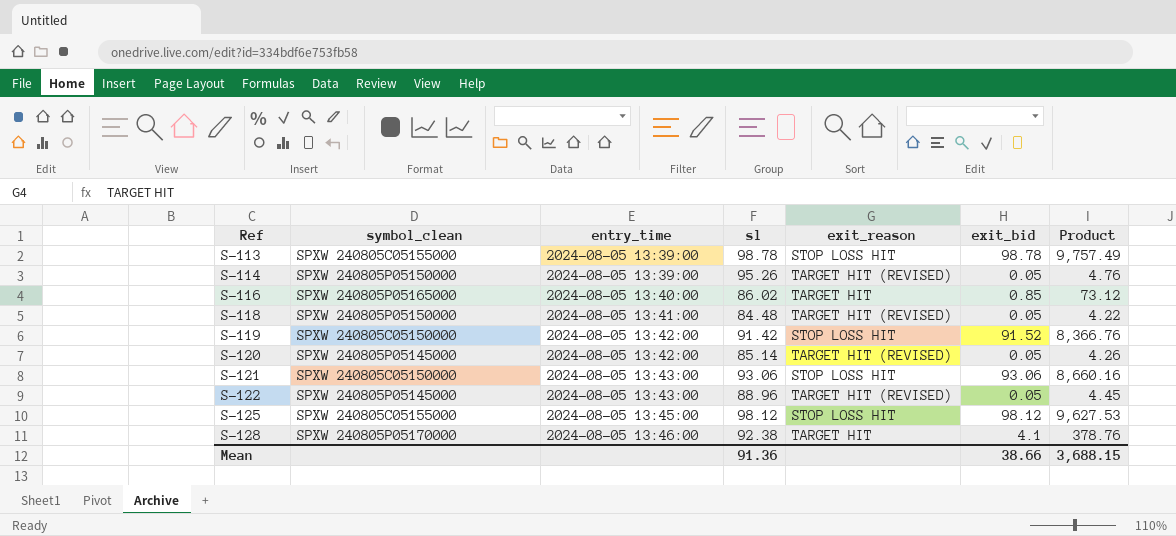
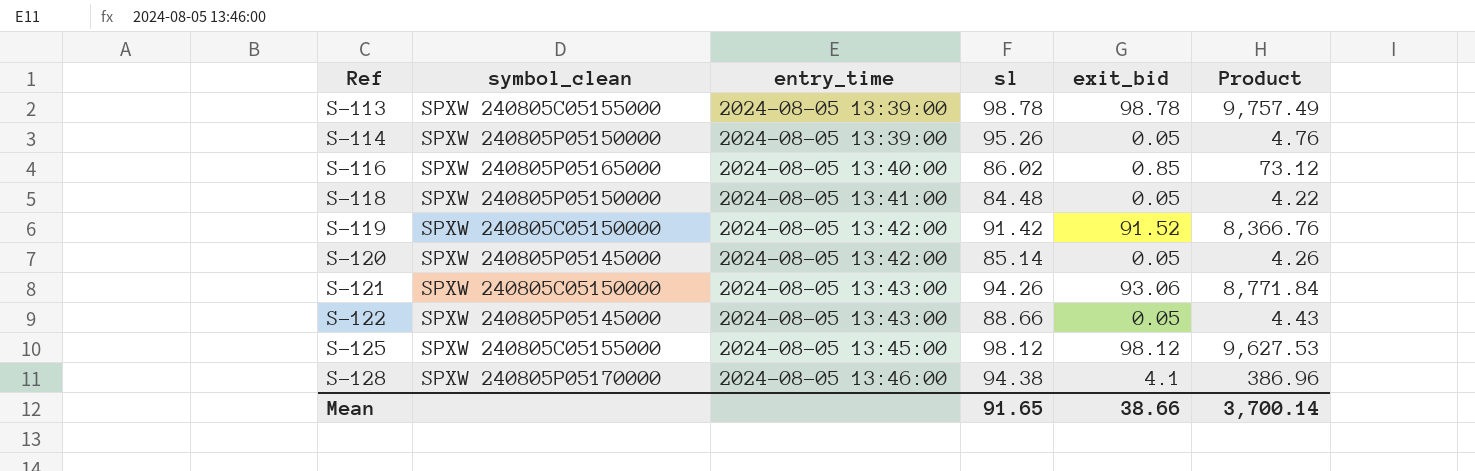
column exit_reason | position: 5 -> none
S-121 | sl: 93.06 -> 94.26
S-121 | Product: 8,660.16 -> 8,771.84
S-122 | sl: 88.96 -> 88.66
S-122 | Product: 4.45 -> 4.43
S-128 | sl: 92.38 -> 94.38
S-128 | Product: 378.76 -> 386.96
Mean | sl: 91.36 -> 91.65
Mean | Product: 3,688.15 -> 3,700.14

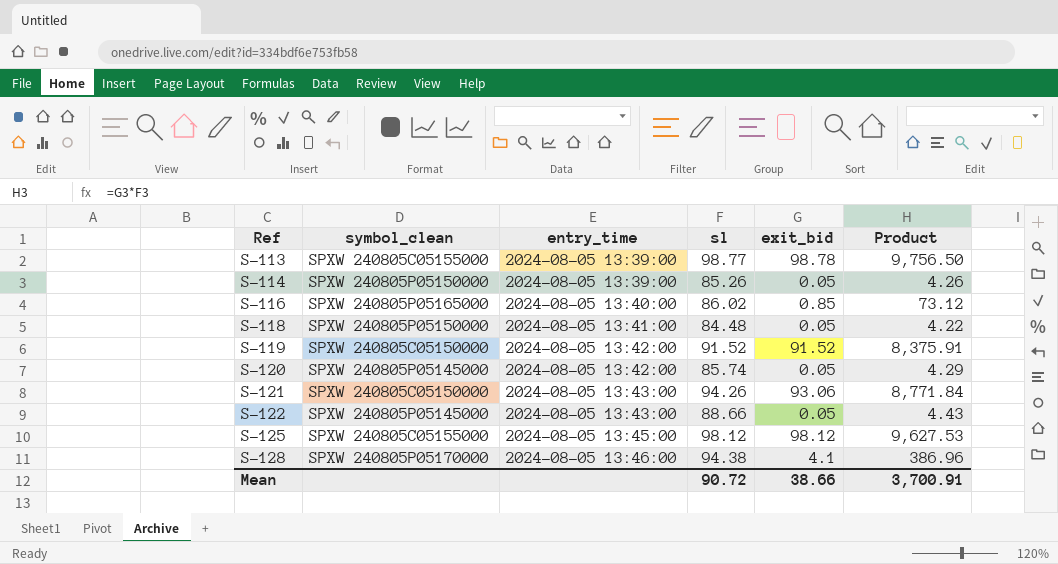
S-113 | sl: 98.78 -> 98.77
S-113 | Product: 9,757.49 -> 9,756.50
S-114 | sl: 95.26 -> 85.26
S-114 | Product: 4.76 -> 4.26
S-119 | sl: 91.42 -> 91.52
S-119 | Product: 8,366.76 -> 8,375.91
S-120 | sl: 85.14 -> 85.74
S-120 | Product: 4.26 -> 4.29
Mean | sl: 91.65 -> 90.72
Mean | Product: 3,700.14 -> 3,700.91

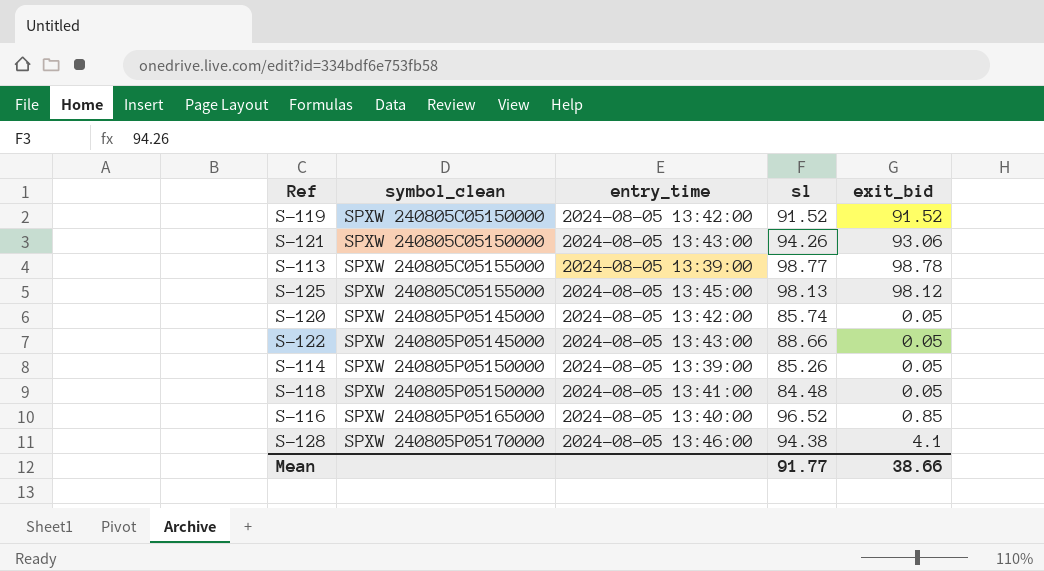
row order: Ref ascending -> symbol_clean ascending
column Product | formula: [sl] * [exit_bid] -> none
S-125 | sl: 98.12 -> 98.13
S-116 | sl: 86.02 -> 96.52
Mean | sl: 90.72 -> 91.77

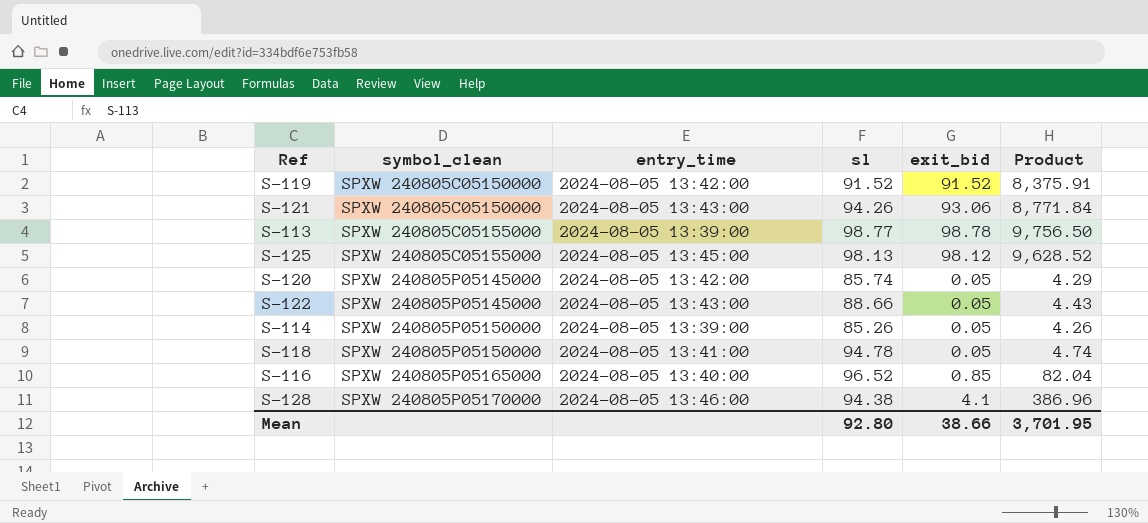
column Product | formula: none -> [sl] * [exit_bid]
S-118 | sl: 84.48 -> 94.78
Mean | sl: 91.77 -> 92.80

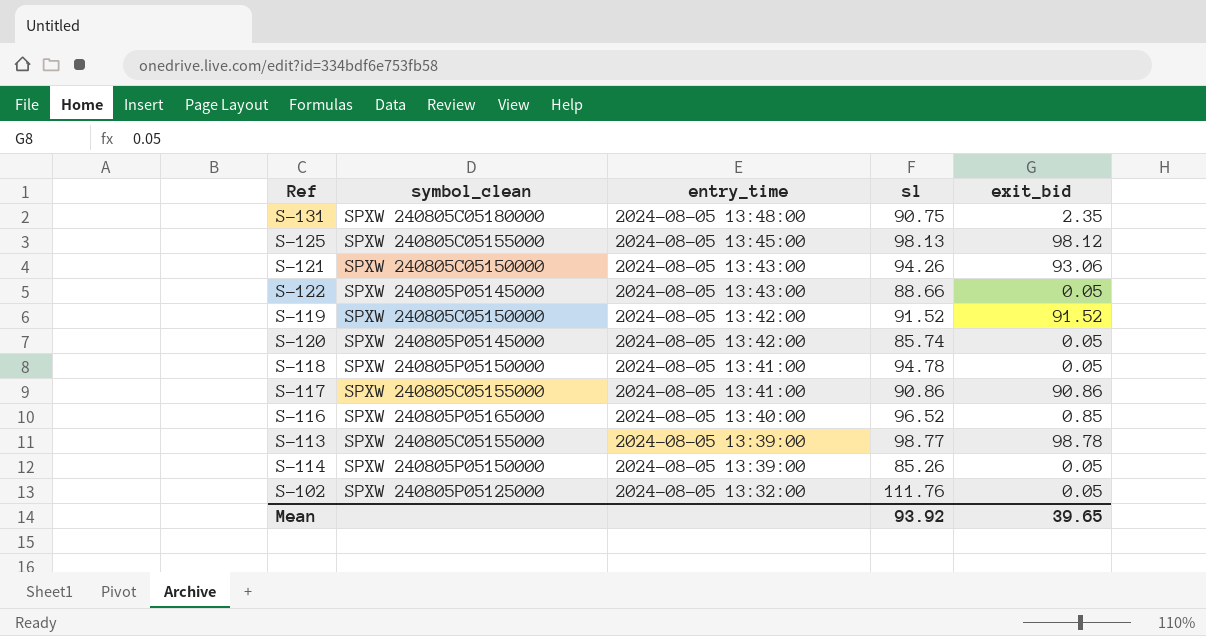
row order: symbol_clean ascending -> entry_time descending
column Product | formula: [sl] * [exit_bid] -> none
row S-128: SPXW 240805P05170000 | 2024-08-05 13:46:00 | 94.38 | 4.1 | 386.96 -> none
row S-131: none -> SPXW 240805C05180000 | 2024-08-05 13:48:00 | 90.75 | 2.35
row S-117: none -> SPXW 240805C05155000 | 2024-08-05 13:41:00 | 90.86 | 90.86
row S-102: none -> SPXW 240805P05125000 | 2024-08-05 13:32:00 | 111.76 | 0.05
Mean | sl: 92.80 -> 93.92
Mean | exit_bid: 38.66 -> 39.65

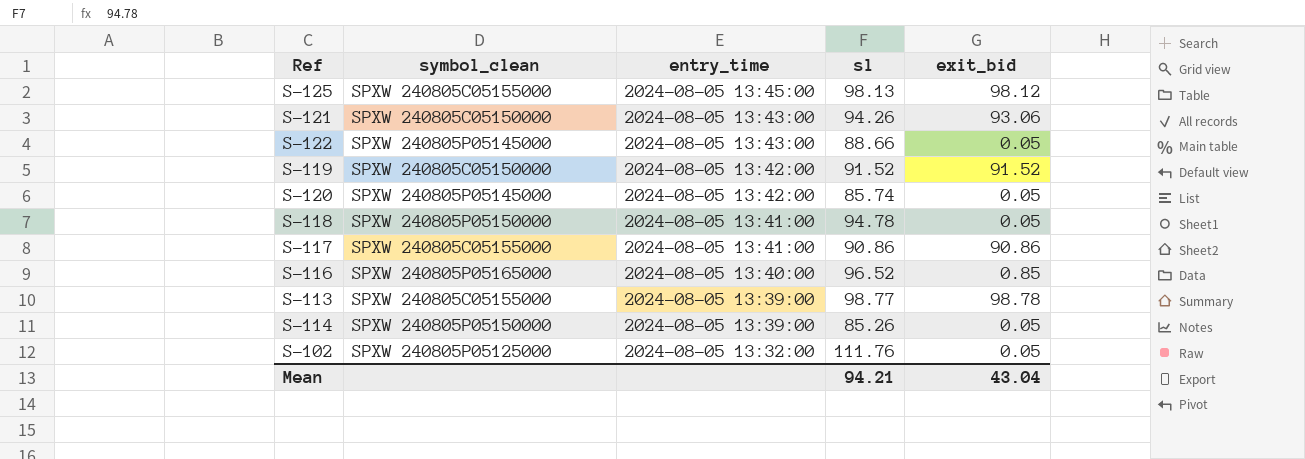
row S-131: SPXW 240805C05180000 | 2024-08-05 13:48:00 | 90.75 | 2.35 -> none
Mean | sl: 93.92 -> 94.21
Mean | exit_bid: 39.65 -> 43.04

